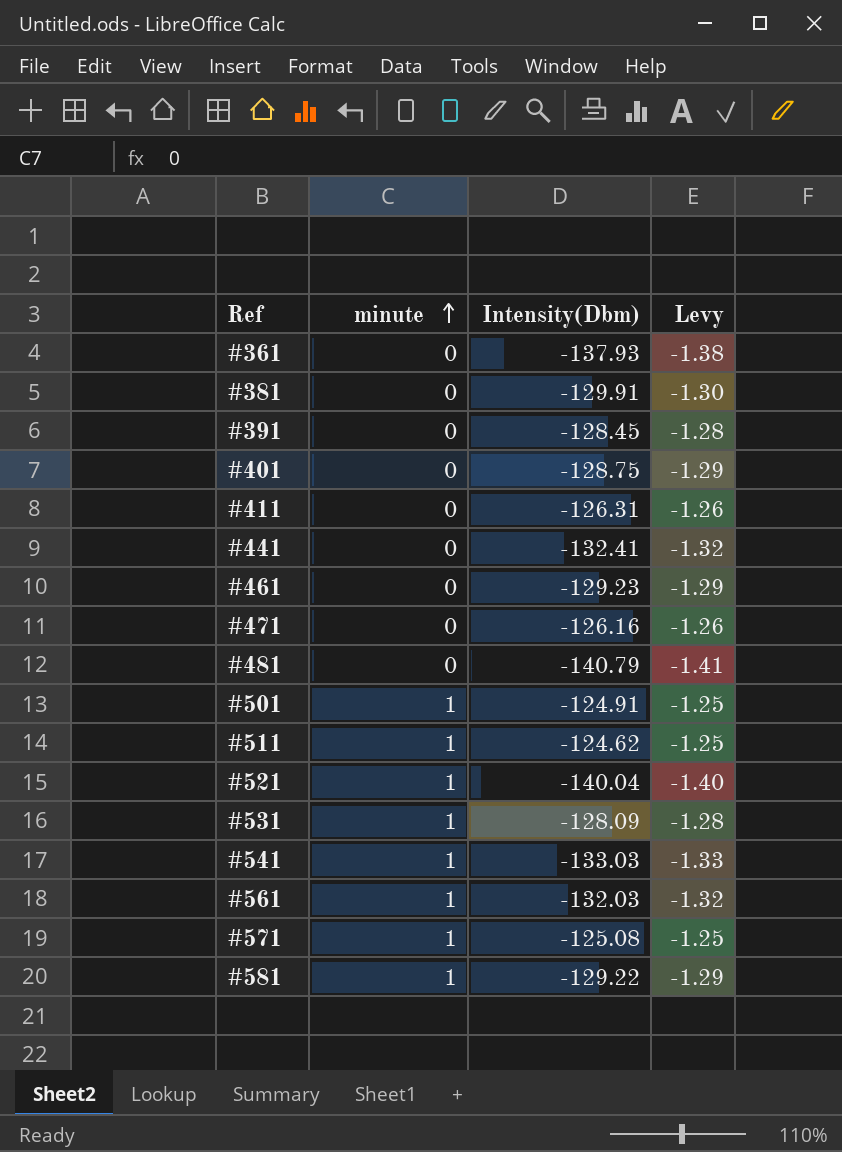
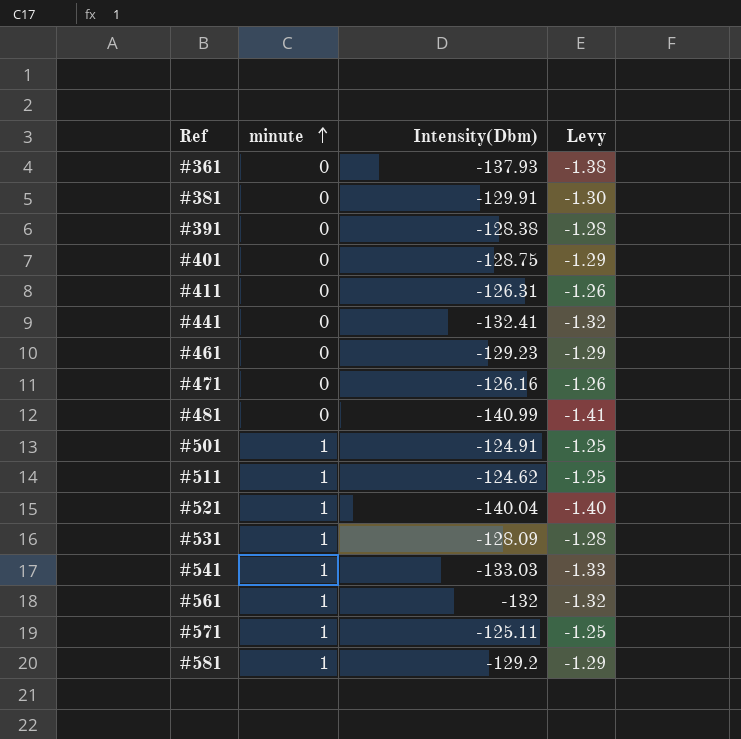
#391 | Intensity(Dbm): -128.45 -> -128.38
#481 | Intensity(Dbm): -140.79 -> -140.99
#561 | Intensity(Dbm): -132.03 -> -132
#571 | Intensity(Dbm): -125.08 -> -125.11
#581 | Intensity(Dbm): -129.22 -> -129.2

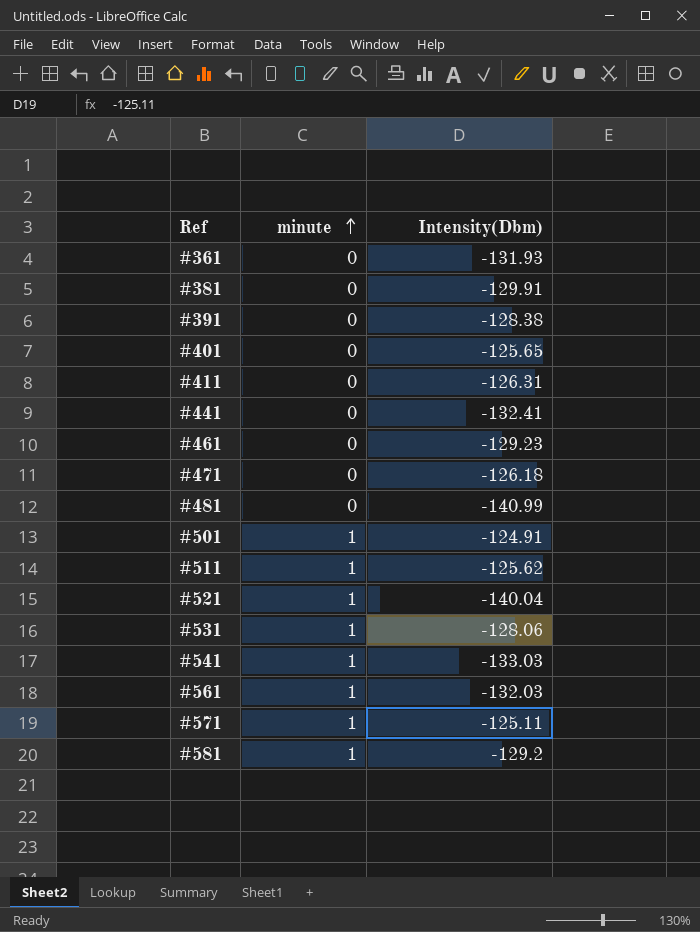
column Levy | formula: [Intensity(Dbm)] * 0.01 -> none
#361 | Intensity(Dbm): -137.93 -> -131.93
#401 | Intensity(Dbm): -128.75 -> -125.65
#471 | Intensity(Dbm): -126.16 -> -126.18
#511 | Intensity(Dbm): -124.62 -> -125.62
#531 | Intensity(Dbm): -128.09 -> -128.06
#561 | Intensity(Dbm): -132 -> -132.03

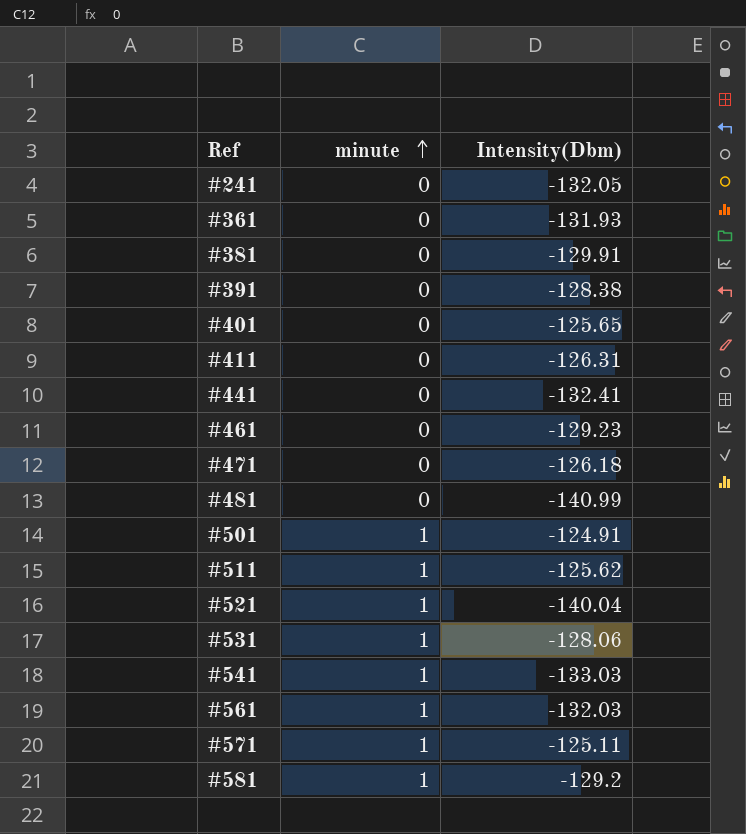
row #241: none -> 0 | -132.05

